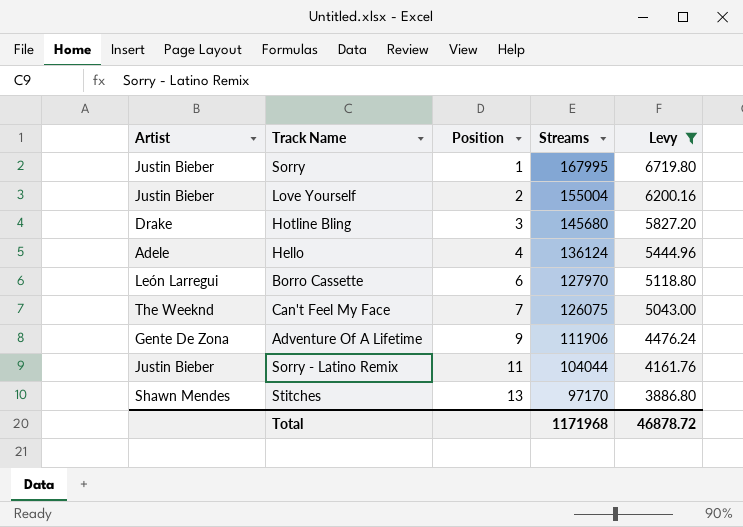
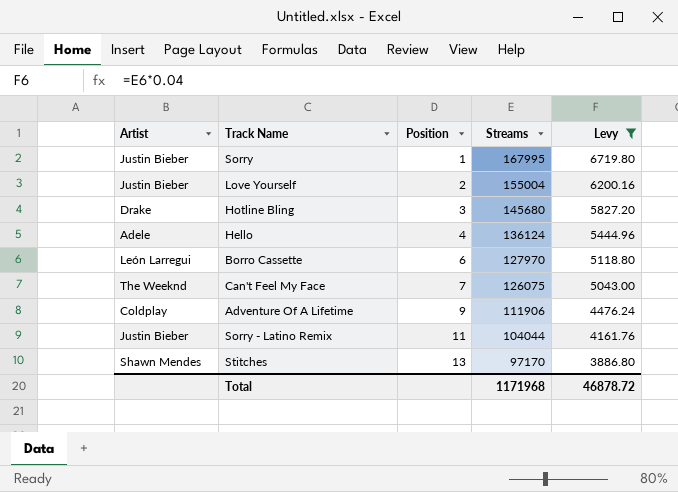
Adventure Of A Lifetime | Artist: Gente De Zona -> Coldplay

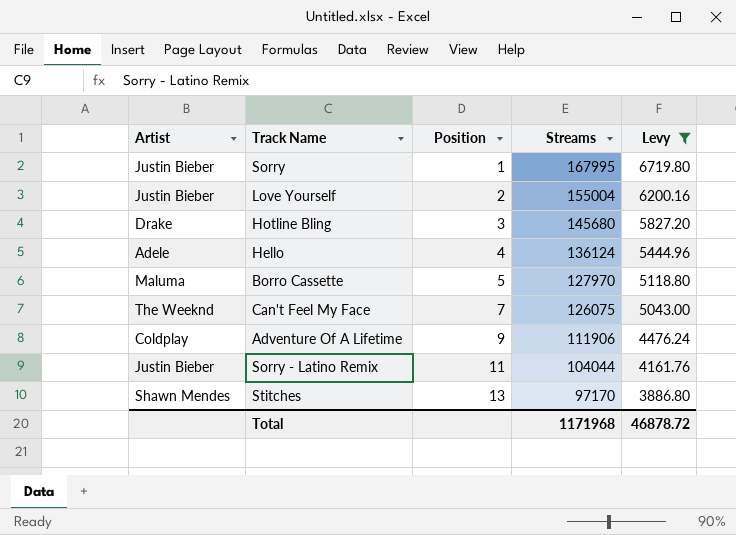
Borro Cassette | Artist: León Larregui -> Maluma
Borro Cassette | Position: 6 -> 5

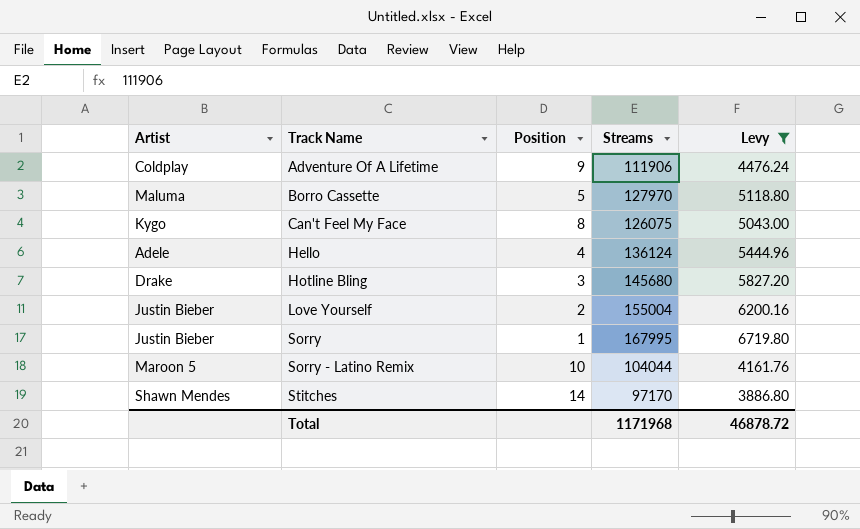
row order: Position ascending -> Track Name ascending
Can't Feel My Face | Artist: The Weeknd -> Kygo
Can't Feel My Face | Position: 7 -> 8
Sorry - Latino Remix | Artist: Justin Bieber -> Maroon 5
Sorry - Latino Remix | Position: 11 -> 10
Stitches | Position: 13 -> 14

